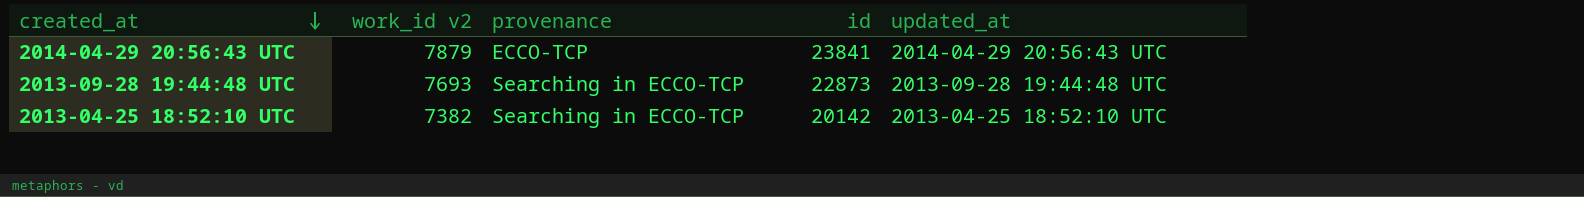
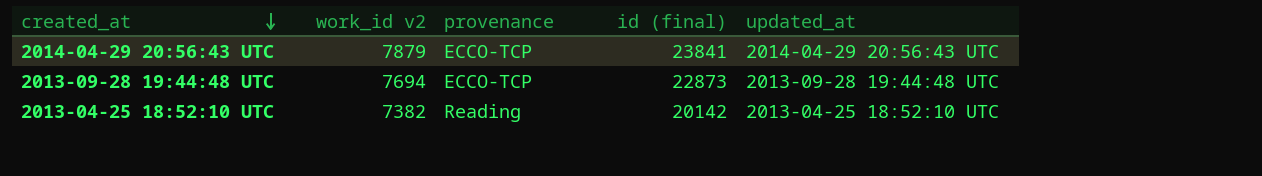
column name: id -> id (final)
2013-09-28 19:44:48 UTC | work_id v2: 7693 -> 7694
2013-09-28 19:44:48 UTC | provenance: Searching in ECCO-TCP -> ECCO-TCP
2013-04-25 18:52:10 UTC | provenance: Searching in ECCO-TCP -> Reading

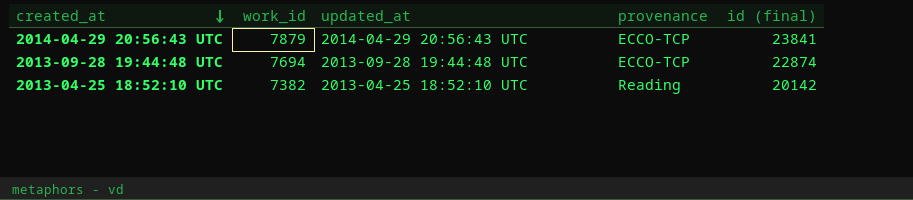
column name: work_id v2 -> work_id
column updated_at | position: 5 -> 3
2013-09-28 19:44:48 UTC | id (final): 22873 -> 22874

